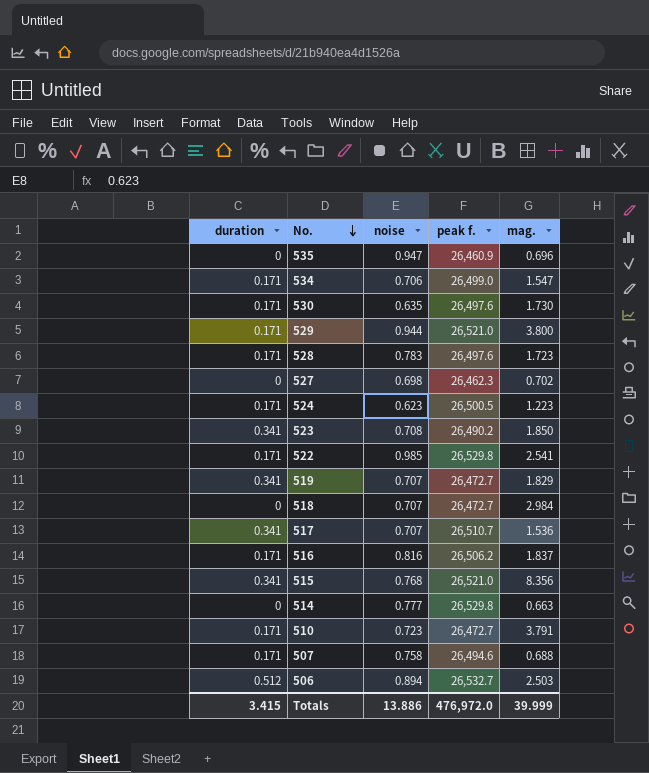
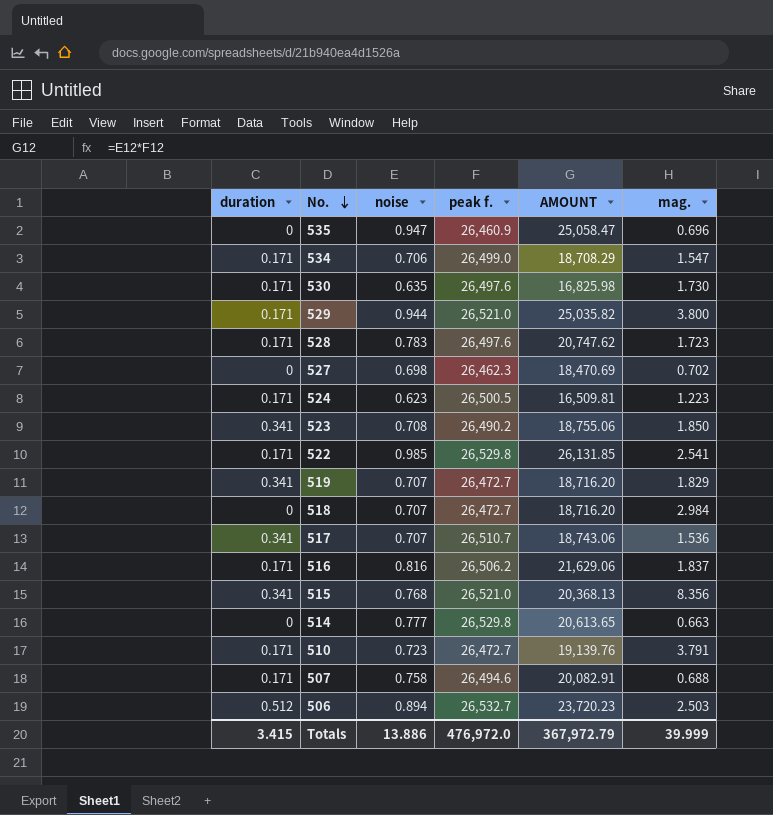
column AMOUNT | formula: none -> [noise] * [peak f.]

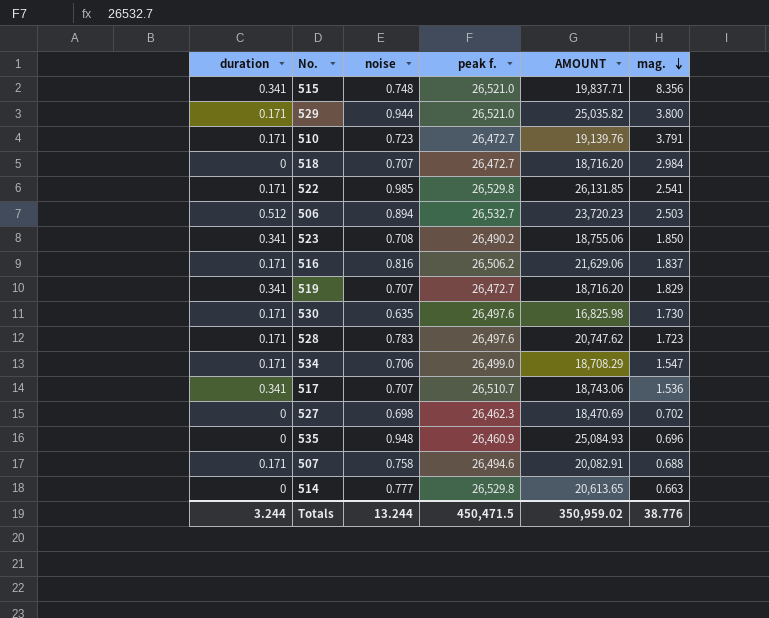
row order: No. descending -> mag. descending
row 524: 0.171 | 0.623 | 26,500.5 | 16,509.81 | 1.223 -> none
515 | noise: 0.768 -> 0.748
515 | AMOUNT: 20,368.13 -> 19,837.71
535 | noise: 0.947 -> 0.948
535 | AMOUNT: 25,058.47 -> 25,084.93
Totals | duration: 3.415 -> 3.244
Totals | noise: 13.886 -> 13.244
Totals | peak f.: 476,972.0 -> 450,471.5
Totals | AMOUNT: 367,972.79 -> 350,959.02
Totals | mag.: 39.999 -> 38.776

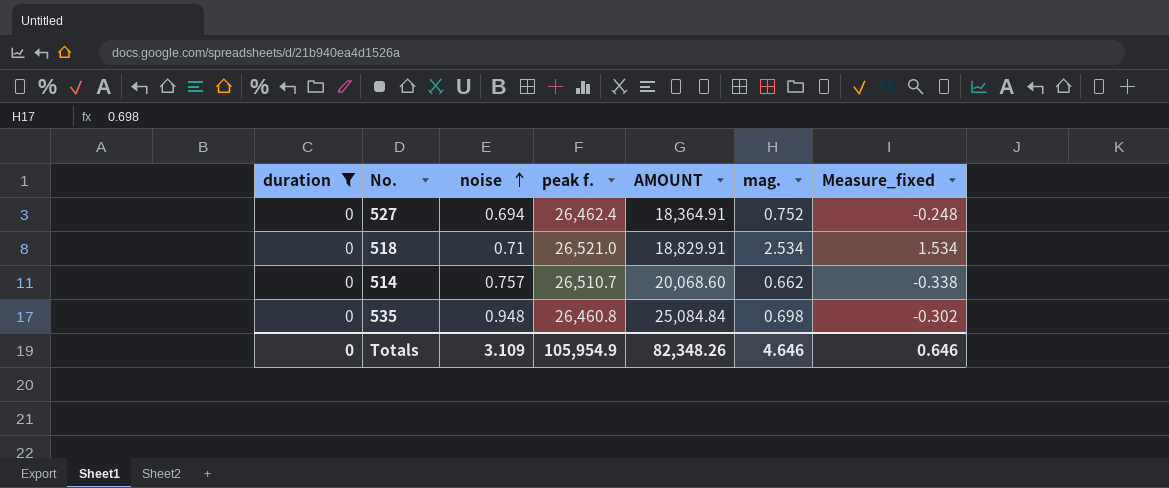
filter: none -> duration = 0
row order: mag. descending -> noise ascending
column Measure_fixed | formula: none -> [mag.] - 1
527 | noise: 0.698 -> 0.694
527 | peak f.: 26,462.3 -> 26,462.4
527 | AMOUNT: 18,470.69 -> 18,364.91
527 | mag.: 0.702 -> 0.752
518 | noise: 0.707 -> 0.71
518 | peak f.: 26,472.7 -> 26,521.0
518 | AMOUNT: 18,716.20 -> 18,829.91
518 | mag.: 2.984 -> 2.534
514 | noise: 0.777 -> 0.757
514 | peak f.: 26,529.8 -> 26,510.7
514 | AMOUNT: 20,613.65 -> 20,068.60
514 | mag.: 0.663 -> 0.662
535 | peak f.: 26,460.9 -> 26,460.8
535 | AMOUNT: 25,084.93 -> 25,084.84
535 | mag.: 0.696 -> 0.698
Totals | duration: 3.244 -> 0
Totals | noise: 13.244 -> 3.109
Totals | peak f.: 450,471.5 -> 105,954.9
Totals | AMOUNT: 350,959.02 -> 82,348.26
Totals | mag.: 38.776 -> 4.646

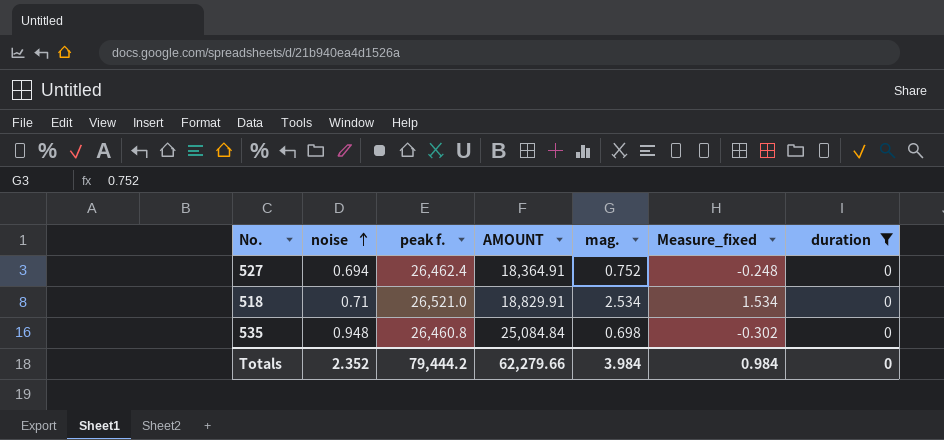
column duration | position: 1 -> 7
row 514: 0 | 0.757 | 26,510.7 | 20,068.60 | 0.662 | -0.338 -> none
Totals | noise: 3.109 -> 2.352
Totals | peak f.: 105,954.9 -> 79,444.2
Totals | AMOUNT: 82,348.26 -> 62,279.66
Totals | mag.: 4.646 -> 3.984
Totals | Measure_fixed: 0.646 -> 0.984

